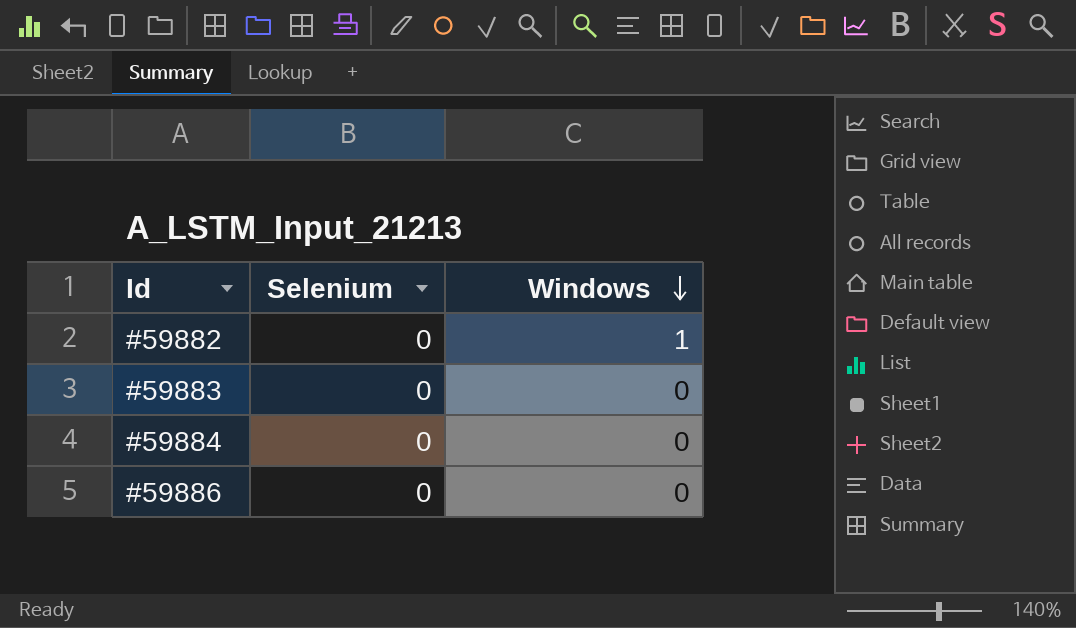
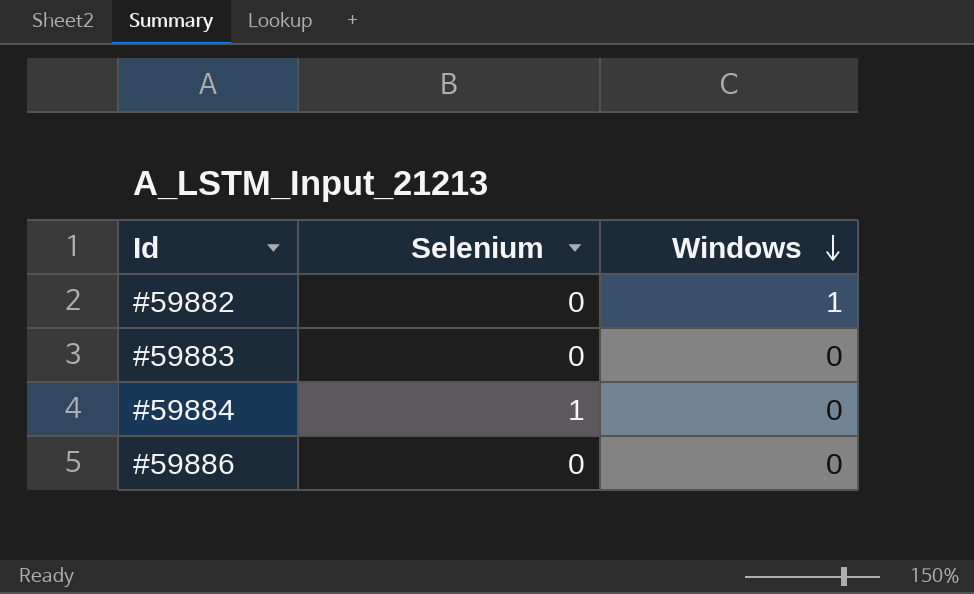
#59884 | Selenium: 0 -> 1

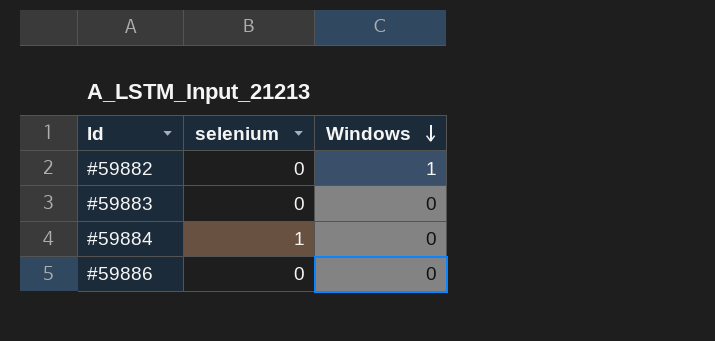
column name: Selenium -> selenium

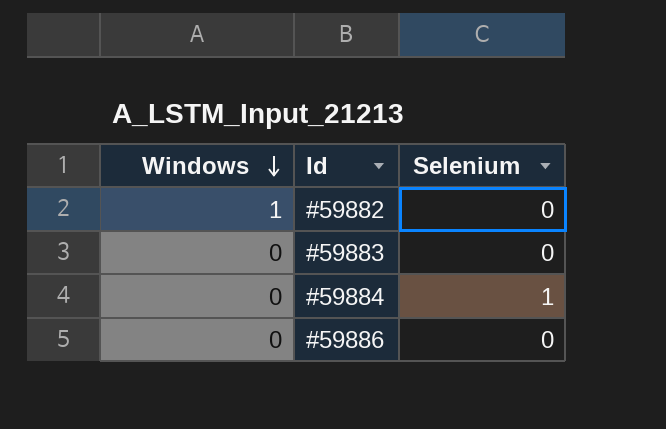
column Windows | position: 3 -> 1
column name: selenium -> Selenium

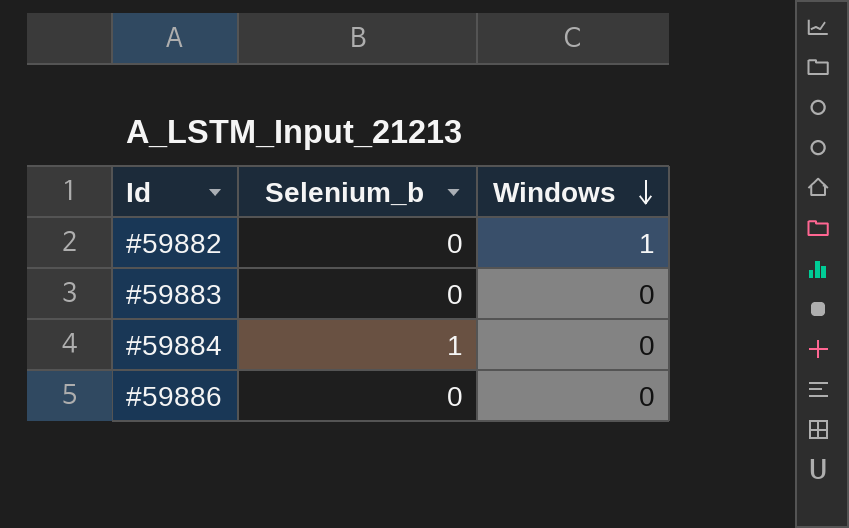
column name: Selenium -> Selenium_b
column Windows | position: 1 -> 3

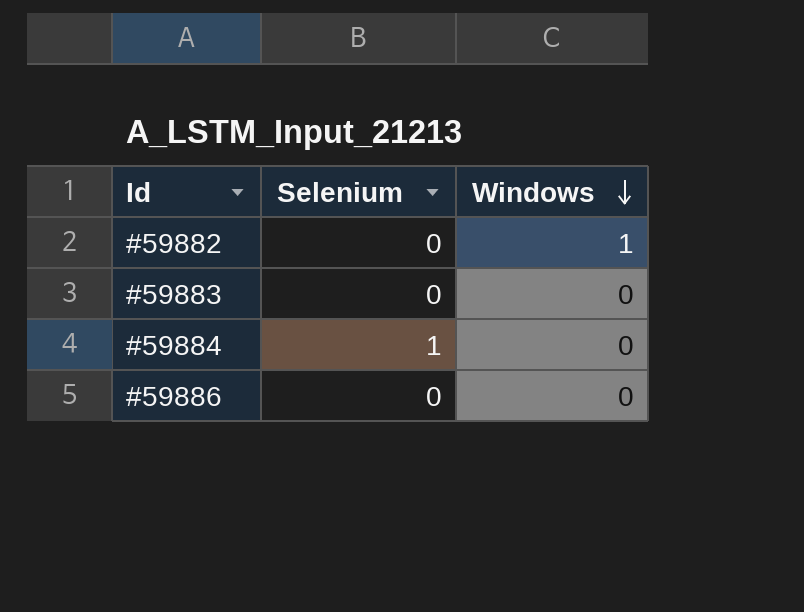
column name: Selenium_b -> Selenium

